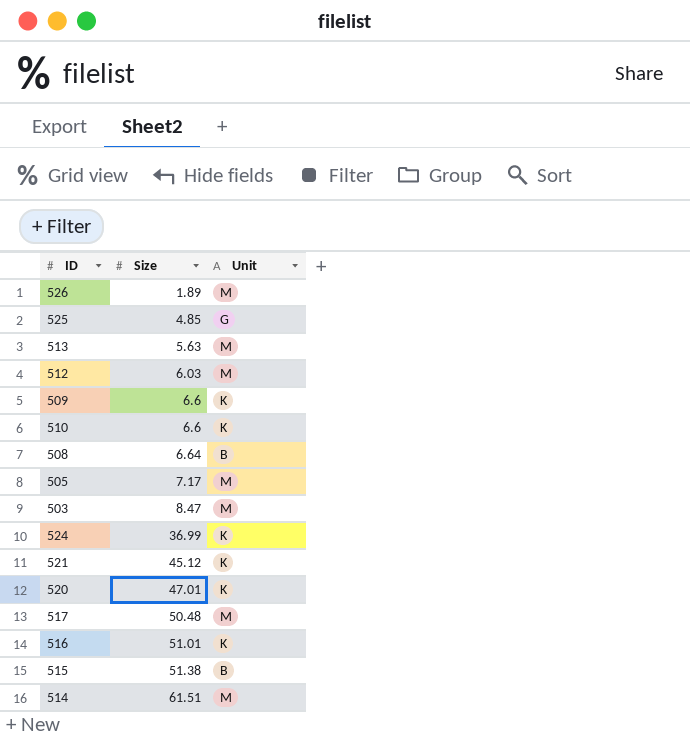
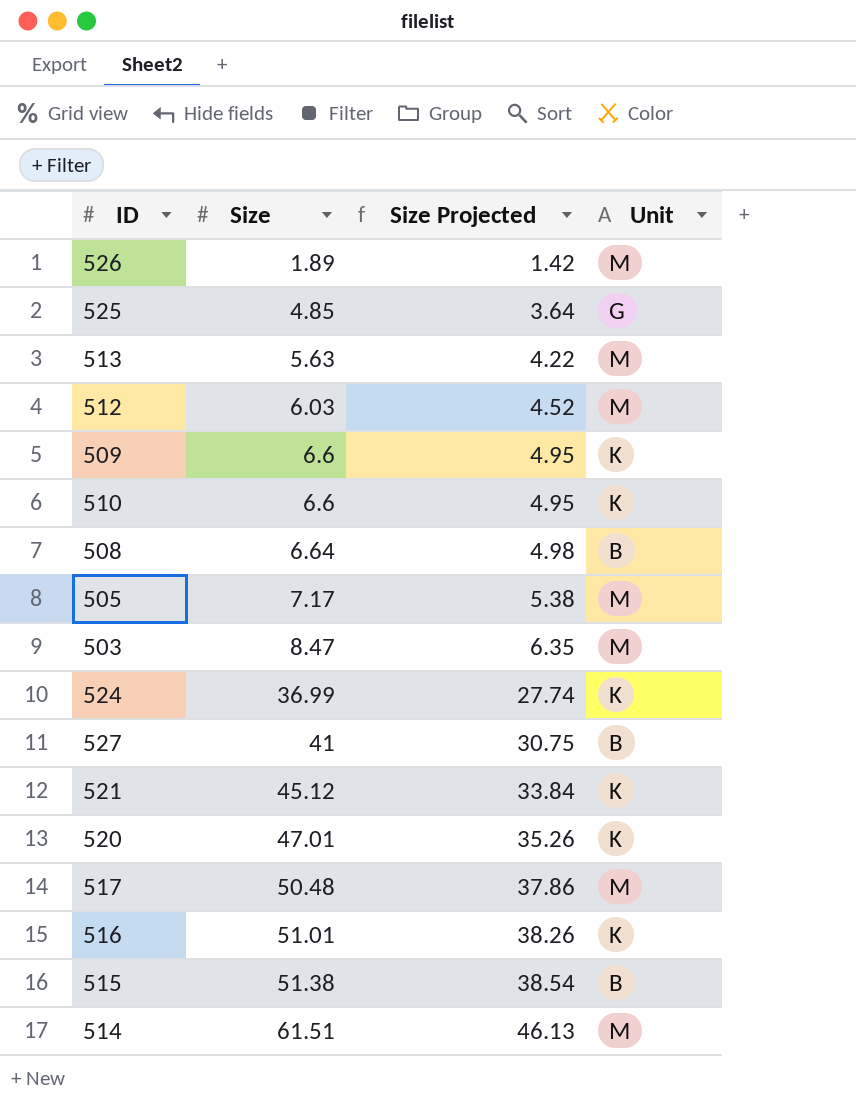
column Size Projected | formula: none -> [Size] * 0.75
row 527: none -> 41 | 30.75 | B

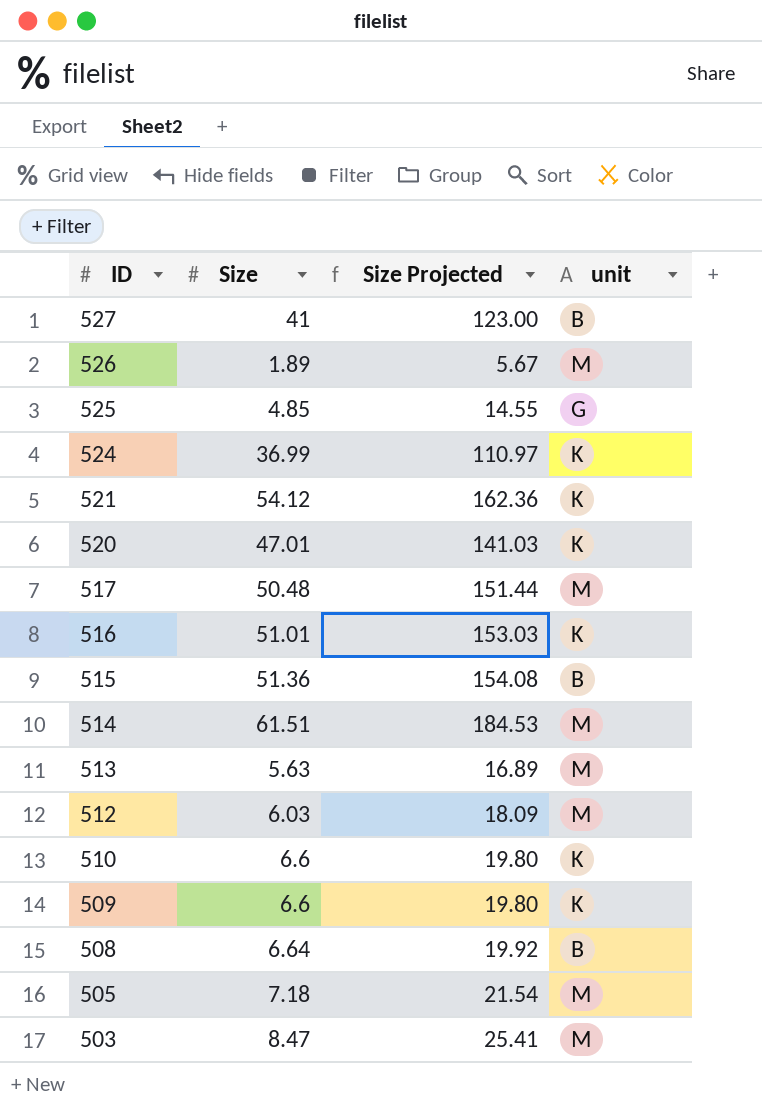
row order: Size ascending -> ID descending
column Size Projected | formula: [Size] * 0.75 -> [Size] * 3
column name: Unit -> unit
521 | Size: 45.12 -> 54.12
515 | Size: 51.38 -> 51.36
505 | Size: 7.17 -> 7.18

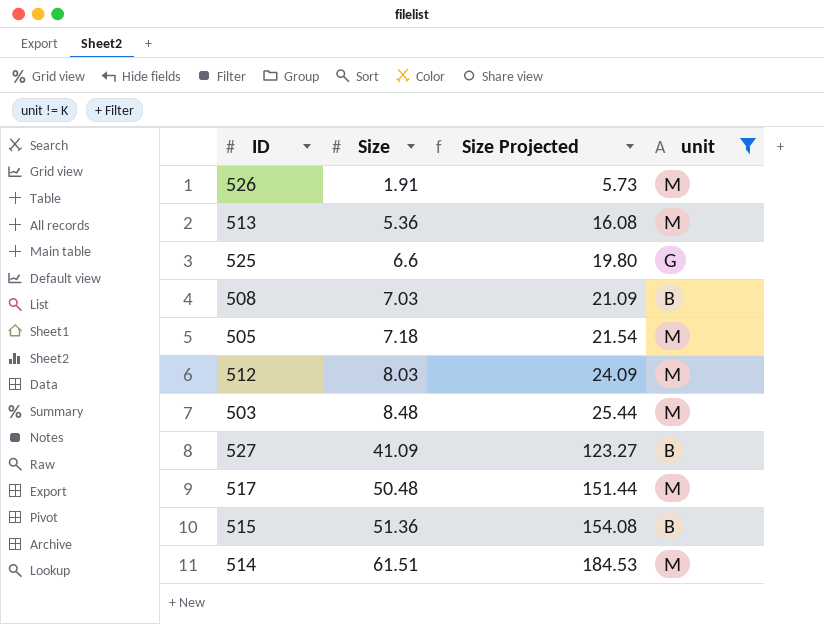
filter: none -> unit != K
row order: ID descending -> Size ascending
526 | Size: 1.89 -> 1.91
526 | Size Projected: 5.67 -> 5.73
513 | Size: 5.63 -> 5.36
513 | Size Projected: 16.89 -> 16.08
525 | Size: 4.85 -> 6.6
525 | Size Projected: 14.55 -> 19.80
508 | Size: 6.64 -> 7.03
508 | Size Projected: 19.92 -> 21.09
512 | Size: 6.03 -> 8.03
512 | Size Projected: 18.09 -> 24.09
503 | Size: 8.47 -> 8.48
503 | Size Projected: 25.41 -> 25.44
527 | Size: 41 -> 41.09
527 | Size Projected: 123.00 -> 123.27

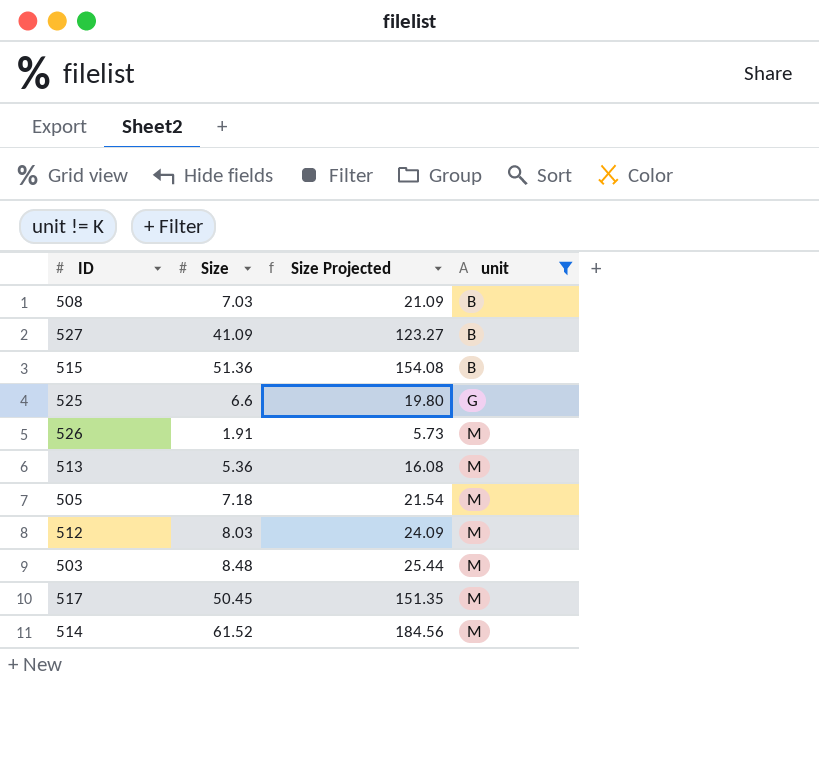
row order: Size ascending -> unit ascending
517 | Size: 50.48 -> 50.45
517 | Size Projected: 151.44 -> 151.35
514 | Size: 61.51 -> 61.52
514 | Size Projected: 184.53 -> 184.56

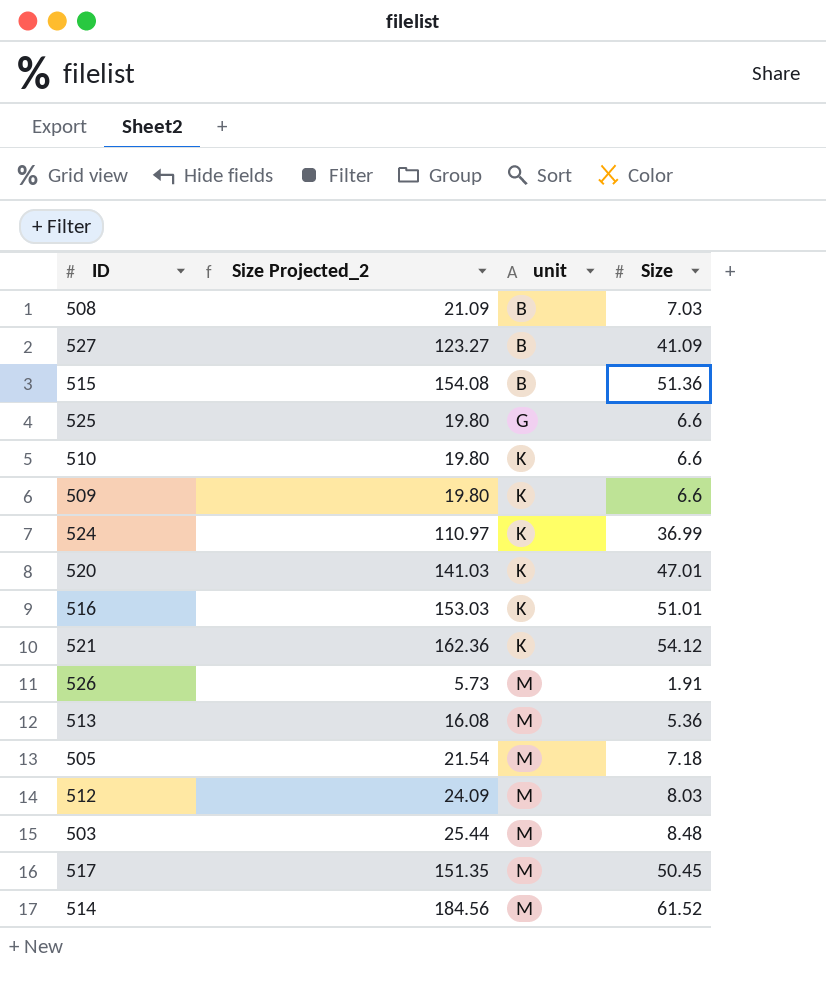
filter: unit != K -> none
column name: Size Projected -> Size Projected_2
column Size | position: 2 -> 4

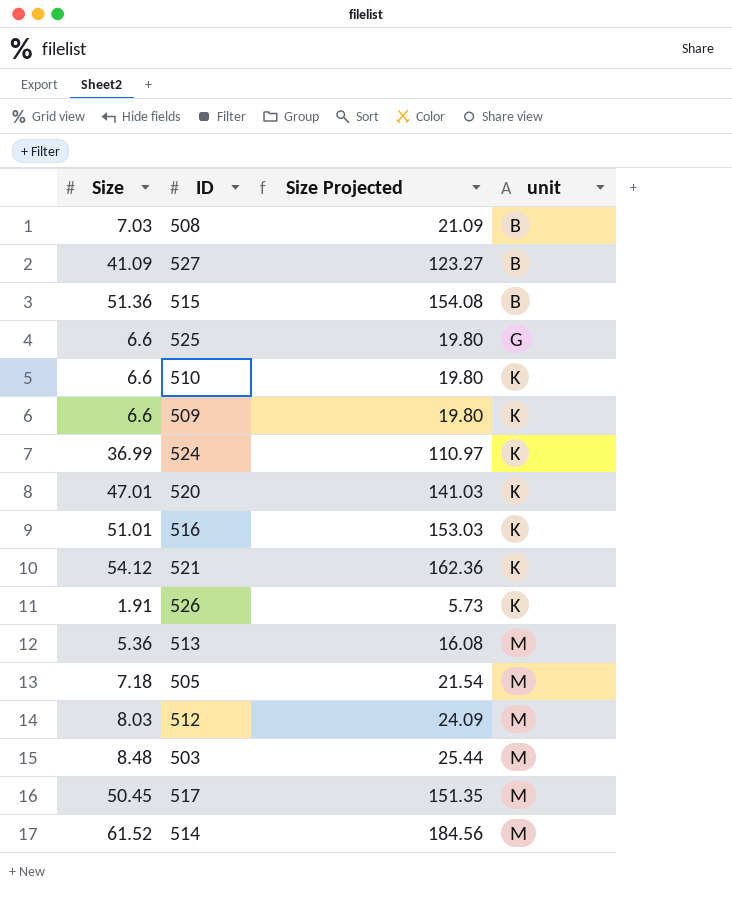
column Size | position: 4 -> 1
column name: Size Projected_2 -> Size Projected
526 | unit: M -> K

